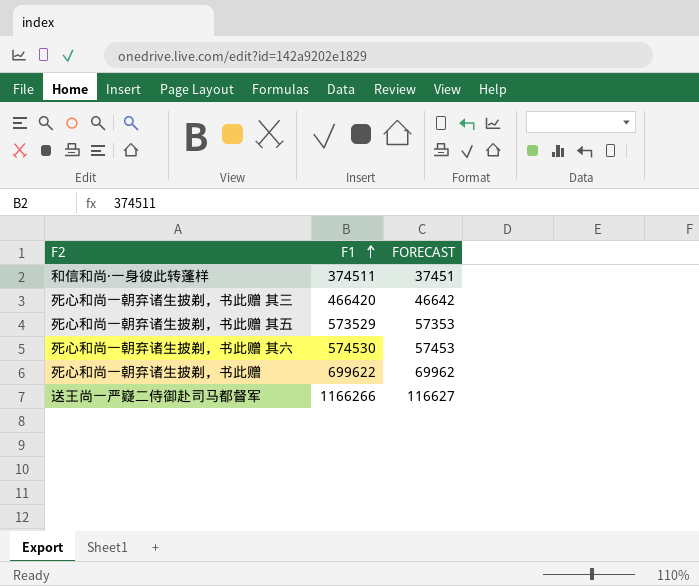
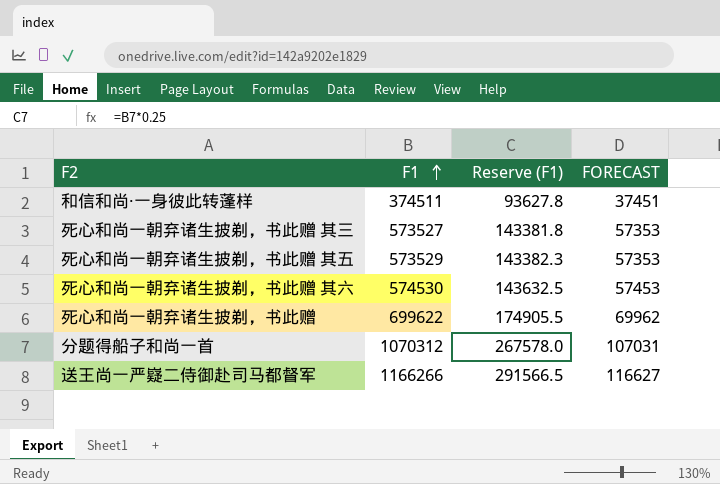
column Reserve (F1) | formula: none -> [F1] * 0.25
死心和尚一朝弃诸生披剃，书此赠 其三 | F1: 466420 -> 573527
死心和尚一朝弃诸生披剃，书此赠 其三 | FORECAST: 46642 -> 57353
row 分题得船子和尚一首: none -> 1070312 | 267578.0 | 107031

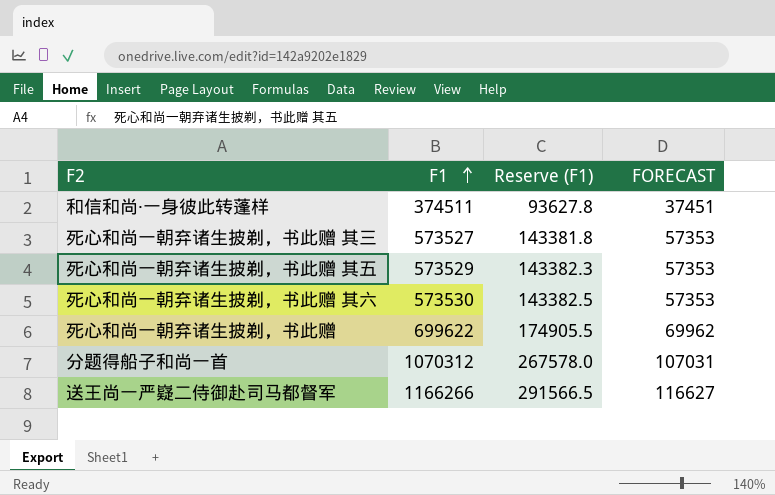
死心和尚一朝弃诸生披剃，书此赠 其六 | F1: 574530 -> 573530
死心和尚一朝弃诸生披剃，书此赠 其六 | Reserve (F1): 143632.5 -> 143382.5
死心和尚一朝弃诸生披剃，书此赠 其六 | FORECAST: 57453 -> 57353

